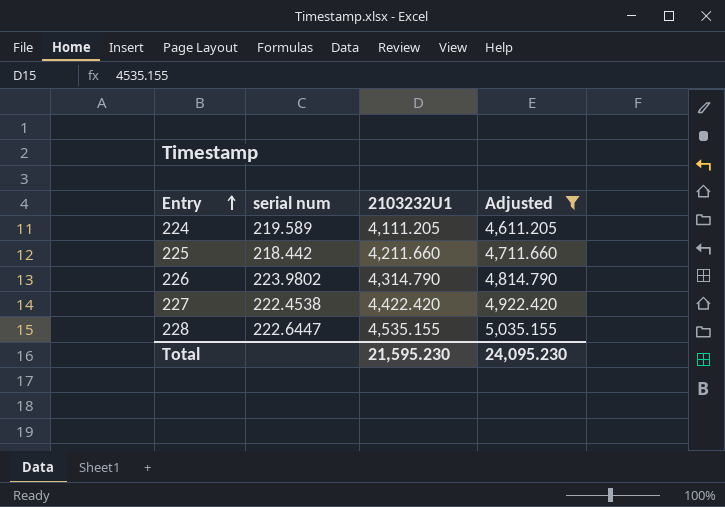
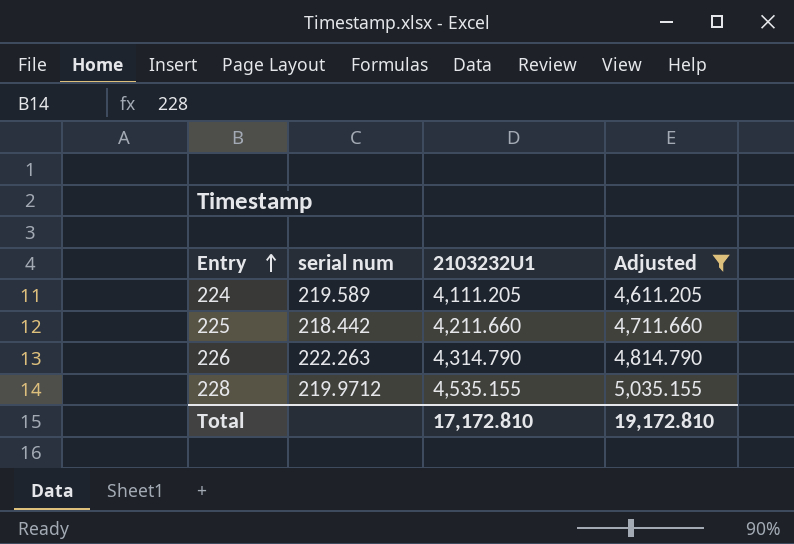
row 227: 222.4538 | 4,422.420 | 4,922.420 -> none
226 | serial num: 223.9802 -> 222.263
228 | serial num: 222.6447 -> 219.9712
Total | 2103232U1: 21,595.230 -> 17,172.810
Total | Adjusted: 24,095.230 -> 19,172.810

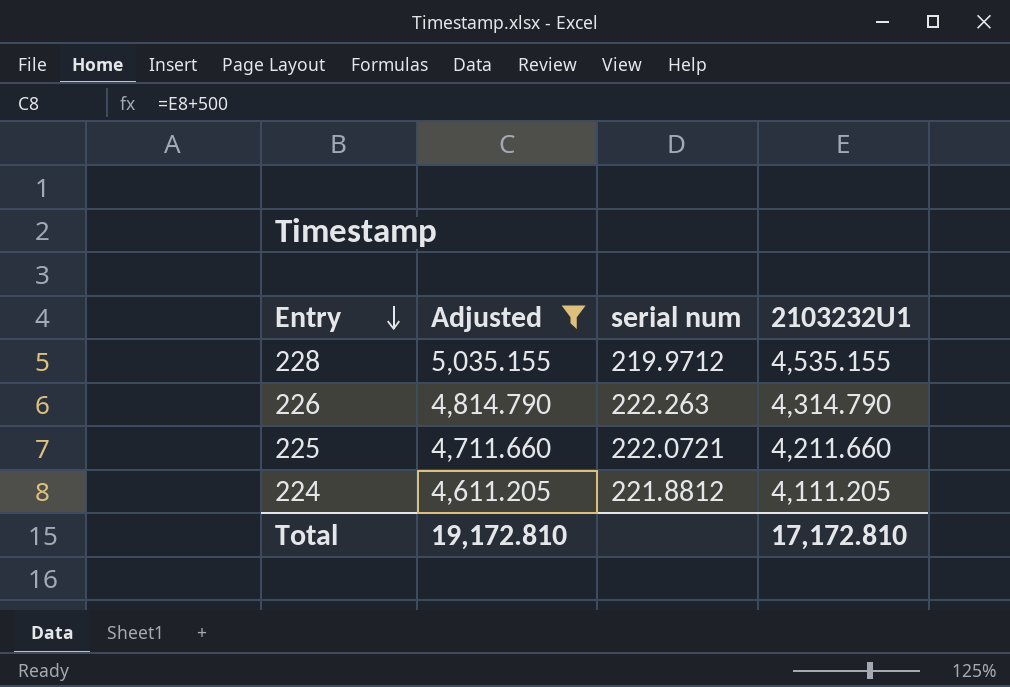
row order: Entry ascending -> Entry descending
column Adjusted | position: 4 -> 2
225 | serial num: 218.442 -> 222.0721
224 | serial num: 219.589 -> 221.8812

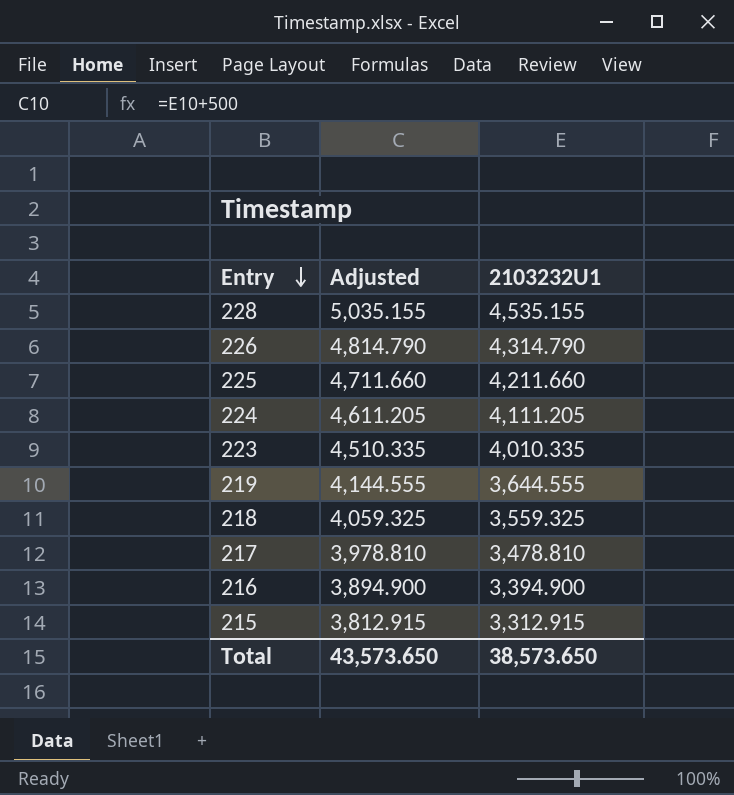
filter: Adjusted >= 4,611.205 -> none
column serial num | position: 3 -> none
Total | Adjusted: 19,172.810 -> 43,573.650
Total | 2103232U1: 17,172.810 -> 38,573.650

